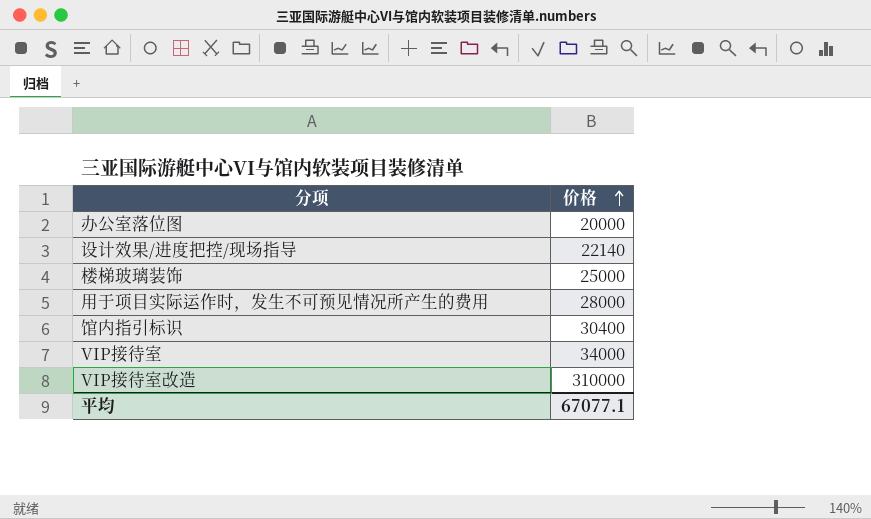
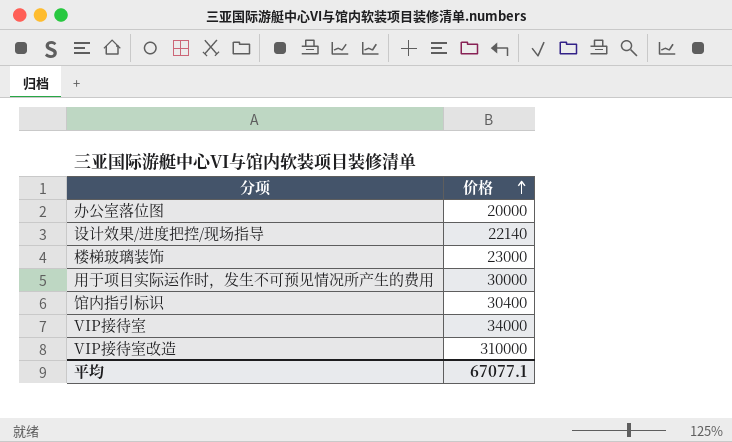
楼梯玻璃装饰 | 价格: 25000 -> 23000
用于项目实际运作时，发生不可预见情况所产生的费用 | 价格: 28000 -> 30000

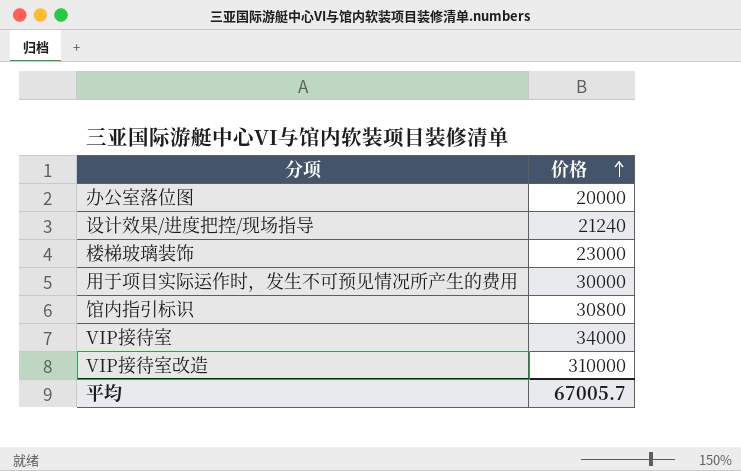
设计效果/进度把控/现场指导 | 价格: 22140 -> 21240
馆内指引标识 | 价格: 30400 -> 30800
平均 | 价格: 67077.1 -> 67005.7

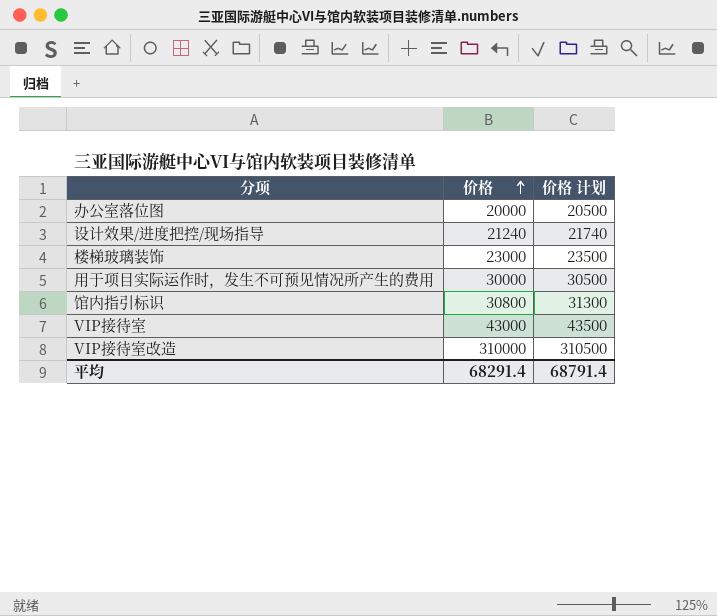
column 价格 计划 | formula: none -> [价格] + 500
VIP接待室 | 价格: 34000 -> 43000
平均 | 价格: 67005.7 -> 68291.4

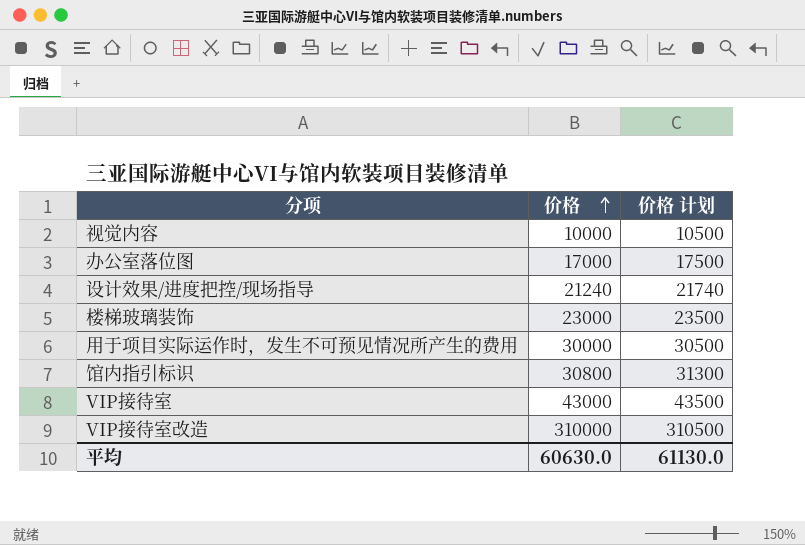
row 视觉内容: none -> 10000 | 10500
办公室落位图 | 价格: 20000 -> 17000
办公室落位图 | 价格 计划: 20500 -> 17500
平均 | 价格: 68291.4 -> 60630.0
平均 | 价格 计划: 68791.4 -> 61130.0

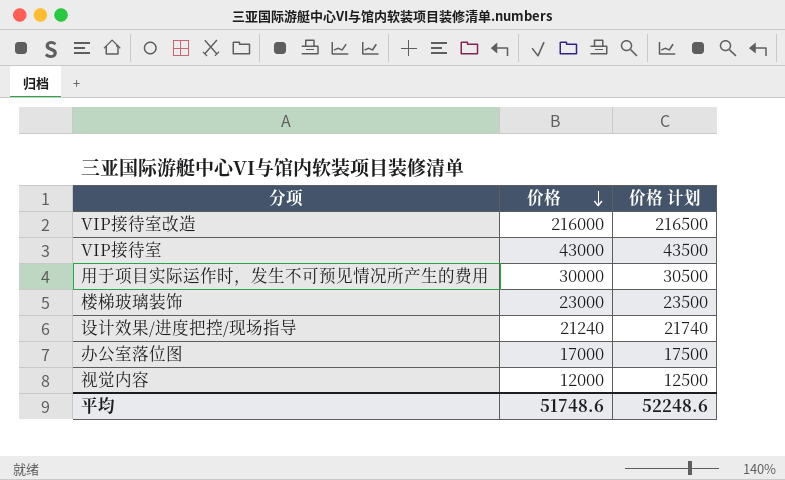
row order: 价格 ascending -> 价格 descending
row 馆内指引标识: 30800 | 31300 -> none
VIP接待室改造 | 价格: 310000 -> 216000
VIP接待室改造 | 价格 计划: 310500 -> 216500
视觉内容 | 价格: 10000 -> 12000
视觉内容 | 价格 计划: 10500 -> 12500
平均 | 价格: 60630.0 -> 51748.6
平均 | 价格 计划: 61130.0 -> 52248.6

